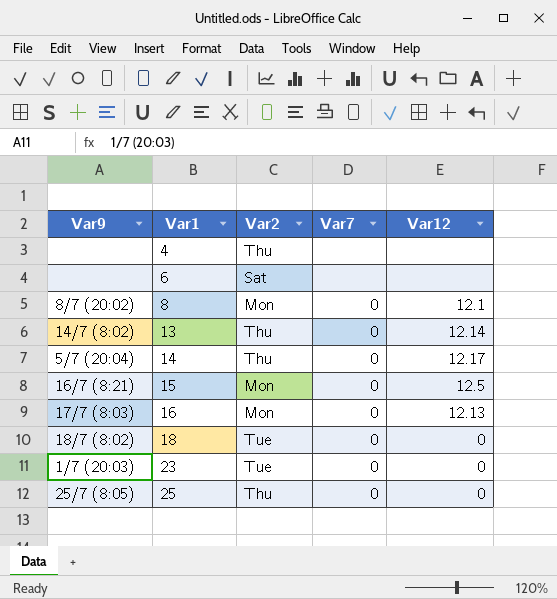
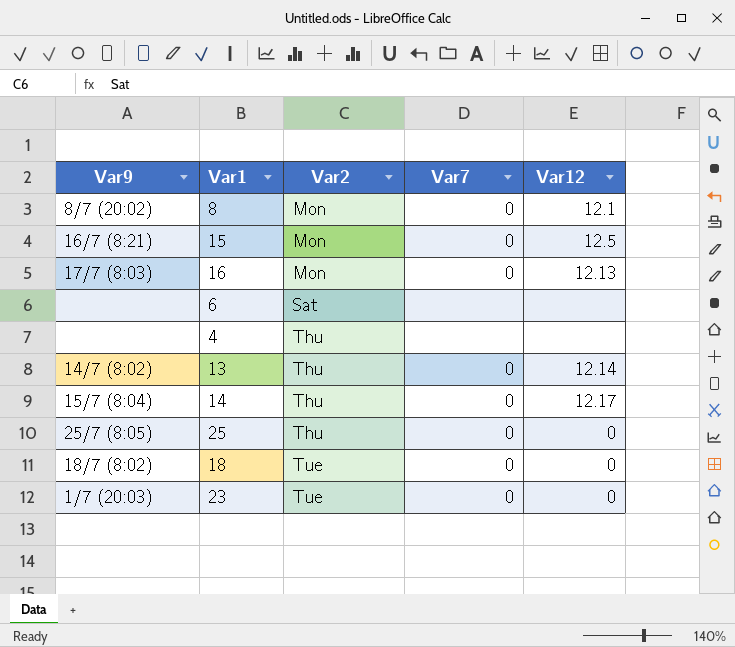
row order: Var1 ascending -> Var2 ascending
14 | Var9: 5/7 (20:04) -> 15/7 (8:04)

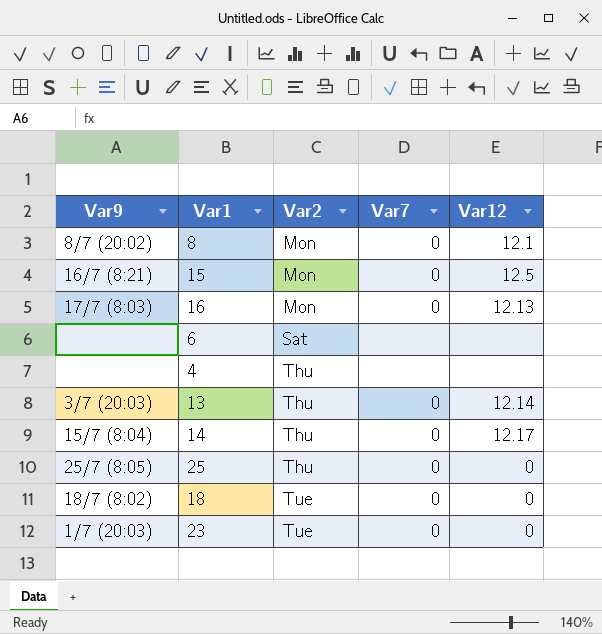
13 | Var9: 14/7 (8:02) -> 3/7 (20:03)

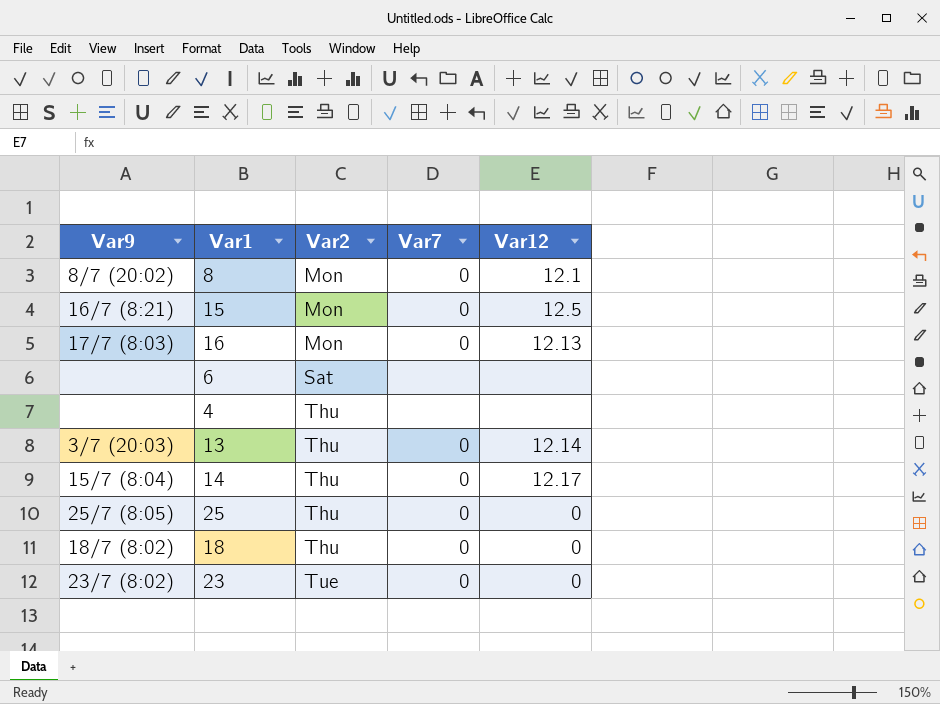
18 | Var2: Tue -> Thu
23 | Var9: 1/7 (20:03) -> 23/7 (8:02)

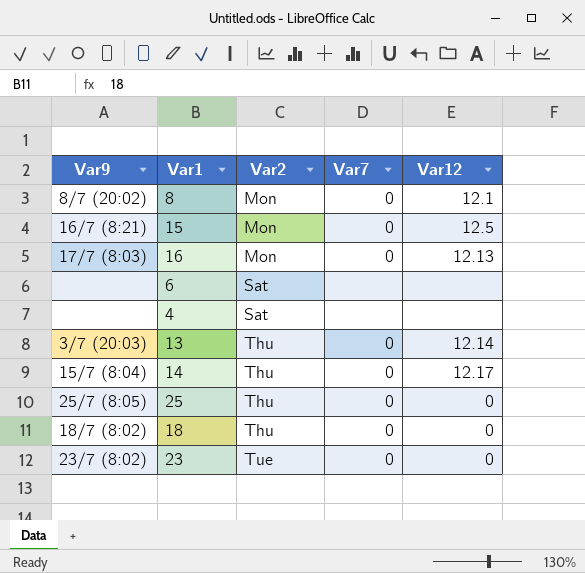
4 | Var2: Thu -> Sat

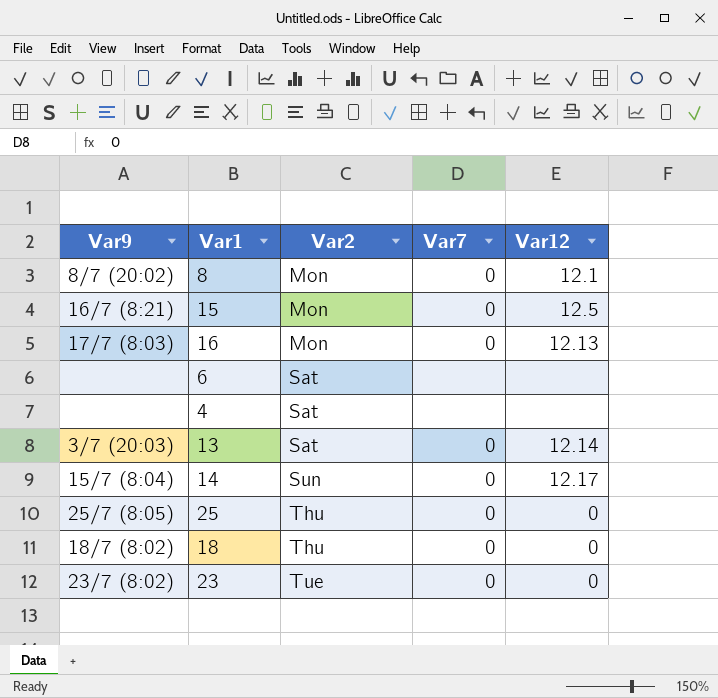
13 | Var2: Thu -> Sat
14 | Var2: Thu -> Sun

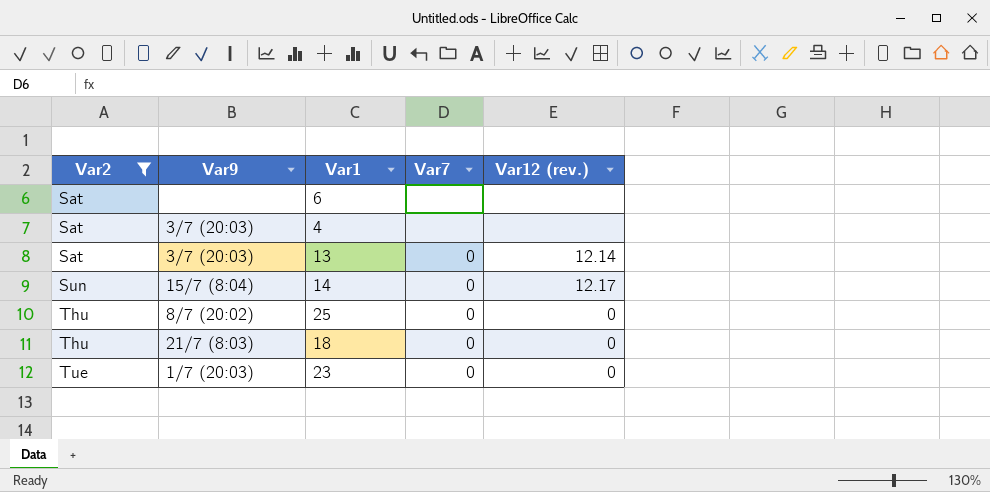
filter: none -> Var2 != Mon
column Var2 | position: 3 -> 1
column name: Var12 -> Var12 (rev.)
4 | Var9: none -> 3/7 (20:03)
25 | Var9: 25/7 (8:05) -> 8/7 (20:02)
18 | Var9: 18/7 (8:02) -> 21/7 (8:03)
23 | Var9: 23/7 (8:02) -> 1/7 (20:03)

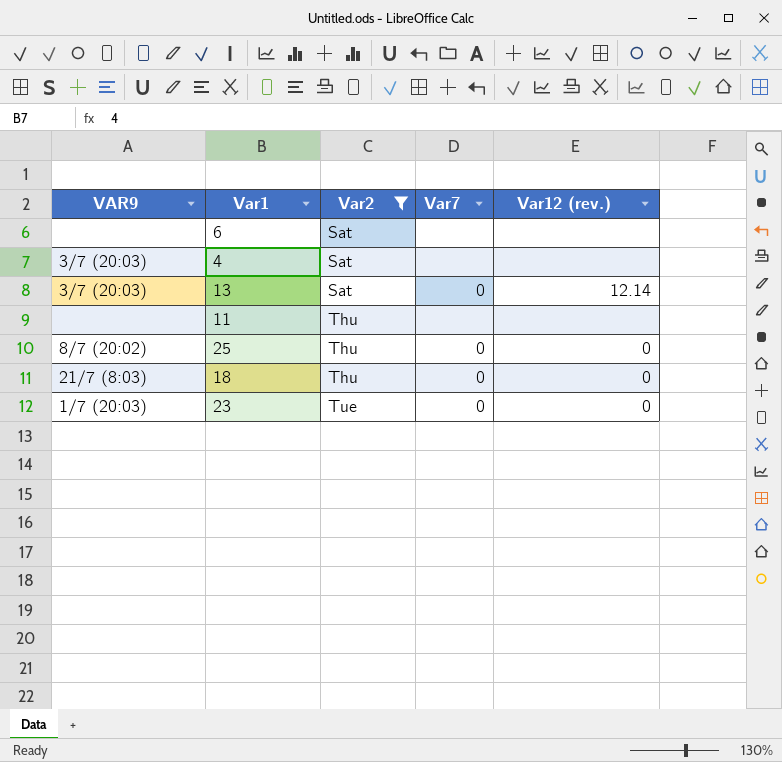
column name: Var9 -> VAR9
column Var2 | position: 1 -> 3
row 14: Sun | 15/7 (8:04) | 0 | 12.17 -> none
row 11: none -> none | Thu | none | none

